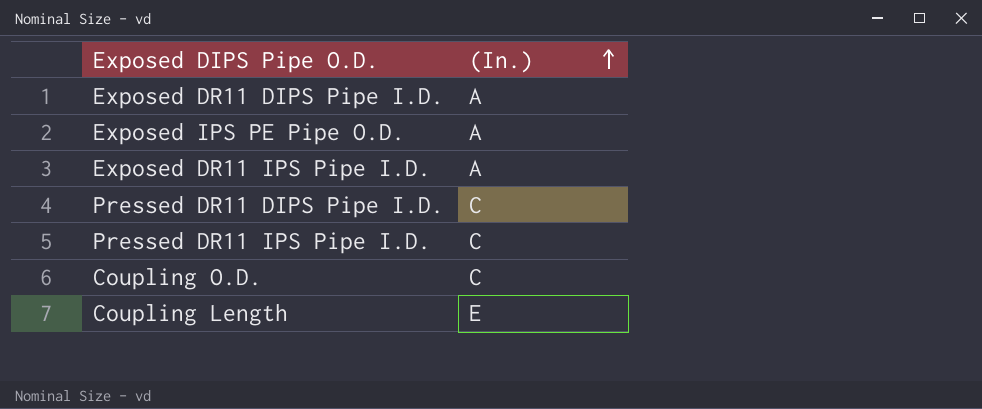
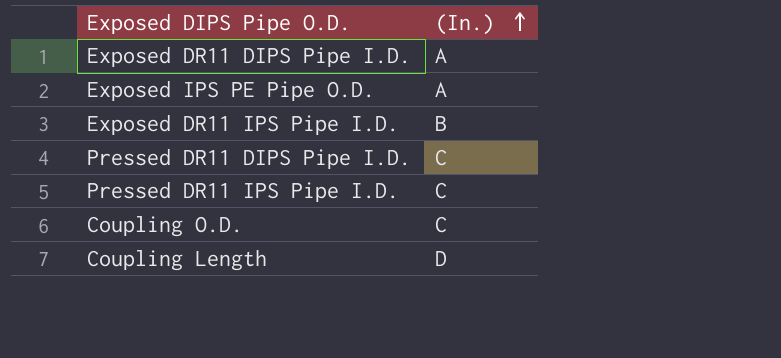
Exposed DR11 IPS Pipe I.D. | (In.): A -> B
Coupling Length | (In.): E -> D

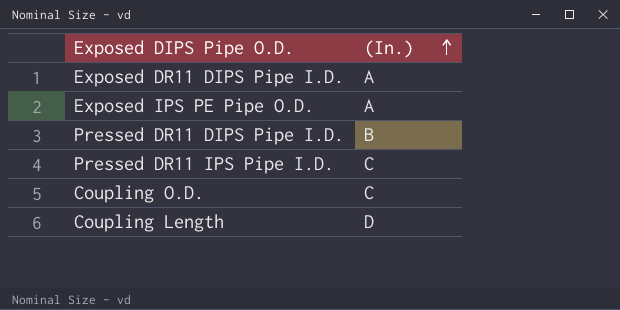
row Exposed DR11 IPS Pipe I.D.: B -> none
Pressed DR11 DIPS Pipe I.D. | (In.): C -> B

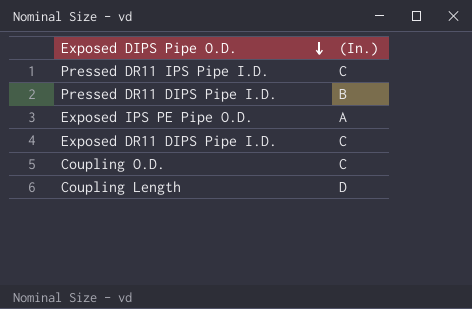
row order: (In.) ascending -> Exposed DIPS Pipe O.D. descending
Exposed DR11 DIPS Pipe I.D. | (In.): A -> C

